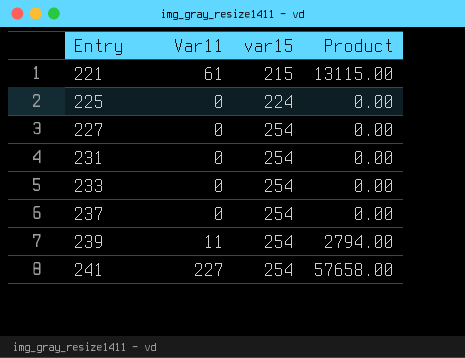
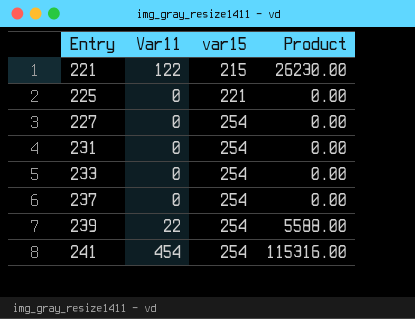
221 | Var11: 61 -> 122
221 | Product: 13115.00 -> 26230.00
225 | var15: 224 -> 221
239 | Var11: 11 -> 22
239 | Product: 2794.00 -> 5588.00
241 | Var11: 227 -> 454
241 | Product: 57658.00 -> 115316.00

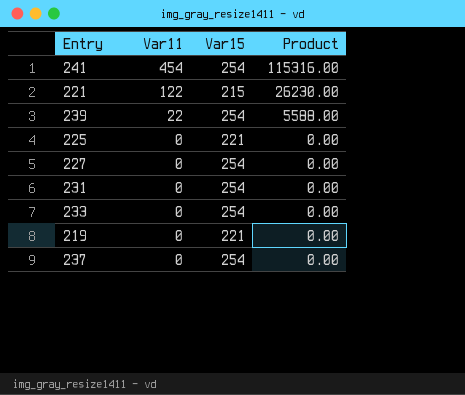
row order: Entry ascending -> Var11 descending
column name: var15 -> Var15
row 219: none -> 0 | 221 | 0.00

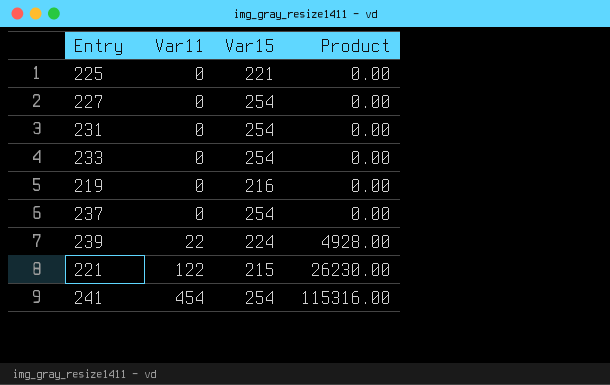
row order: Var11 descending -> Var11 ascending
219 | Var15: 221 -> 216
239 | Var15: 254 -> 224
239 | Product: 5588.00 -> 4928.00

